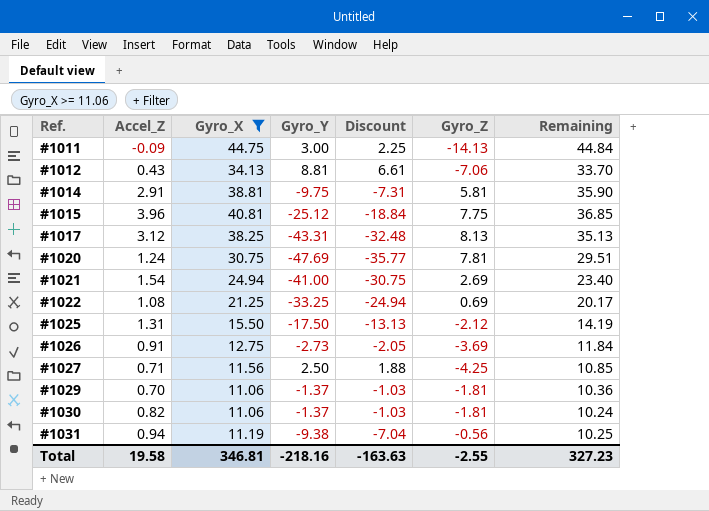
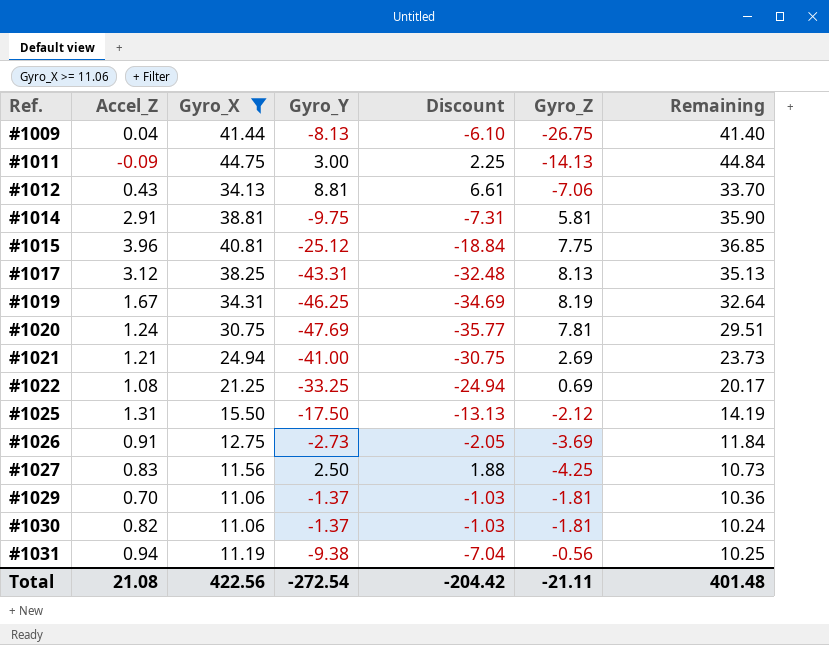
row #1009: none -> 0.04 | 41.44 | -8.13 | -6.10 | -26.75 | 41.40
row #1019: none -> 1.67 | 34.31 | -46.25 | -34.69 | 8.19 | 32.64
#1021 | Accel_Z: 1.54 -> 1.21
#1021 | Remaining: 23.40 -> 23.73
#1027 | Accel_Z: 0.71 -> 0.83
#1027 | Remaining: 10.85 -> 10.73
Total | Accel_Z: 19.58 -> 21.08
Total | Gyro_X: 346.81 -> 422.56
Total | Gyro_Y: -218.16 -> -272.54
Total | Discount: -163.63 -> -204.42
Total | Gyro_Z: -2.55 -> -21.11
Total | Remaining: 327.23 -> 401.48

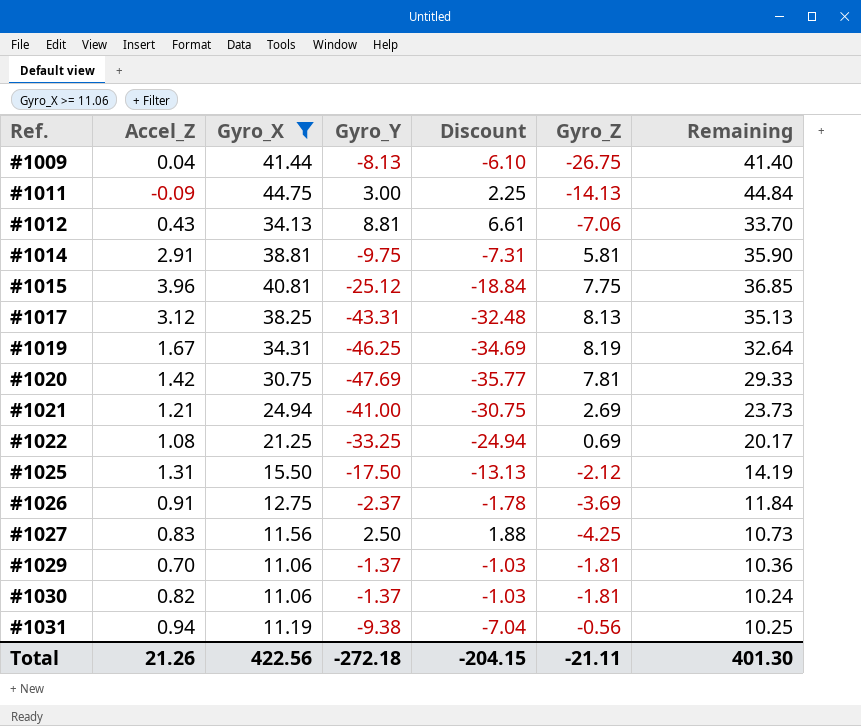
#1020 | Accel_Z: 1.24 -> 1.42
#1020 | Remaining: 29.51 -> 29.33
#1026 | Gyro_Y: -2.73 -> -2.37
#1026 | Discount: -2.05 -> -1.78
Total | Accel_Z: 21.08 -> 21.26
Total | Gyro_Y: -272.54 -> -272.18
Total | Discount: -204.42 -> -204.15
Total | Remaining: 401.48 -> 401.30

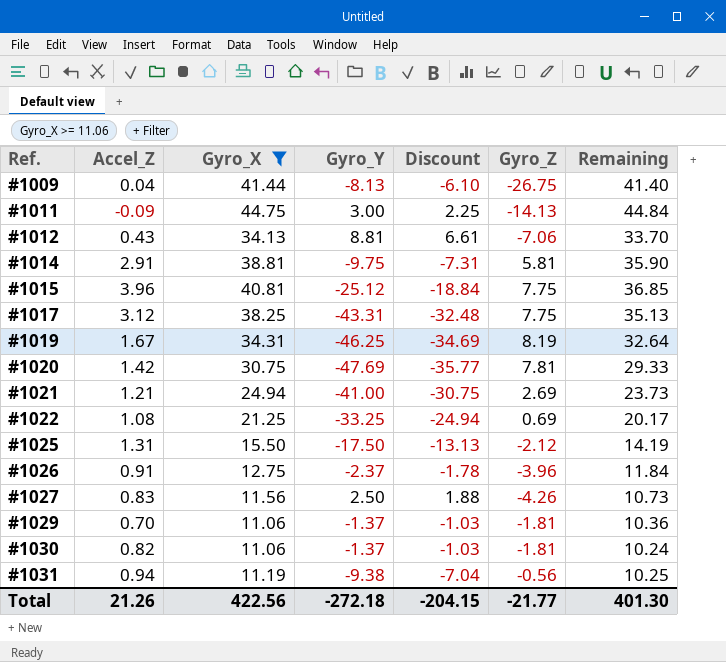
#1017 | Gyro_Z: 8.13 -> 7.75
#1026 | Gyro_Z: -3.69 -> -3.96
#1027 | Gyro_Z: -4.25 -> -4.26
Total | Gyro_Z: -21.11 -> -21.77

